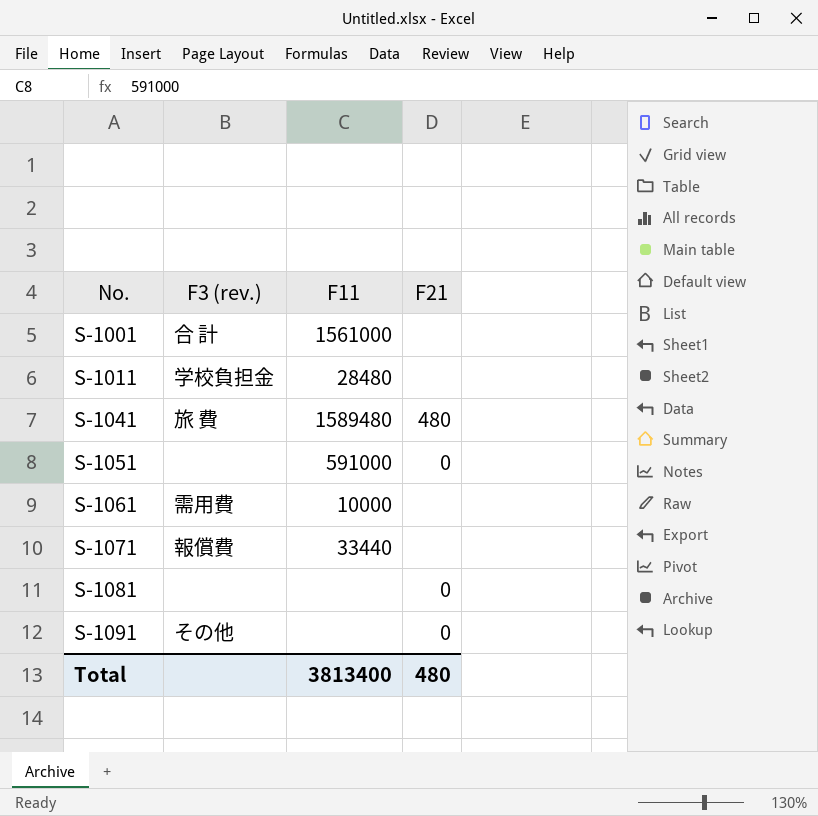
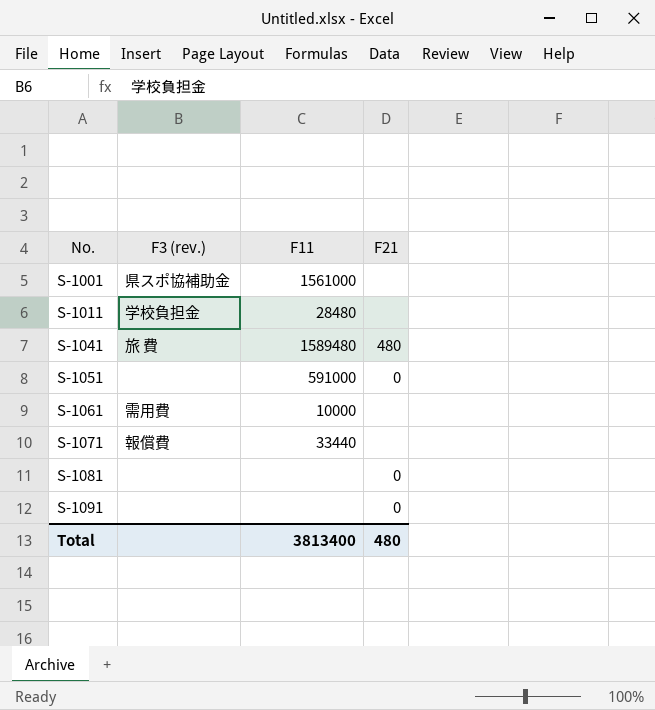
S-1001 | F3 (rev.): 合 計 -> 県スポ協補助金
S-1091 | F3 (rev.): その他 -> none

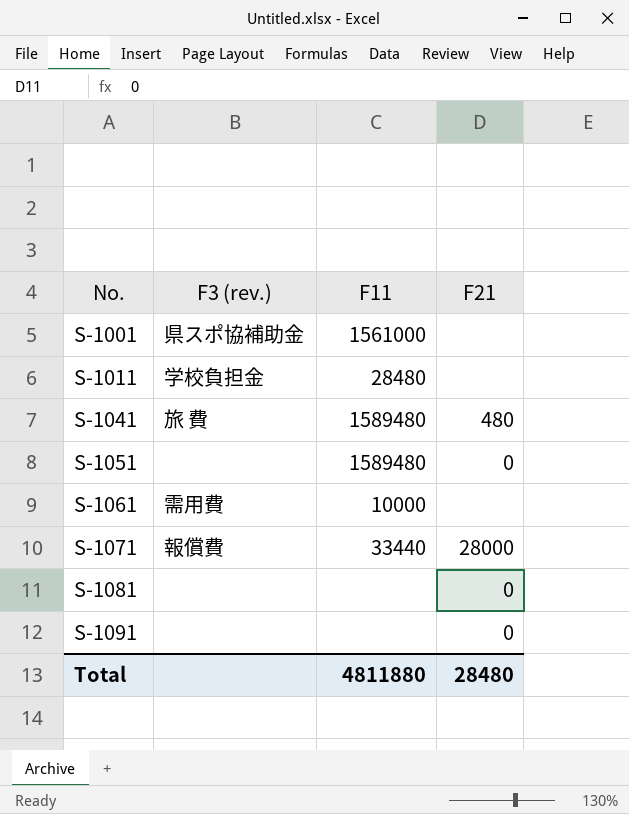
S-1051 | F11: 591000 -> 1589480
S-1071 | F21: none -> 28000
Total | F11: 3813400 -> 4811880
Total | F21: 480 -> 28480

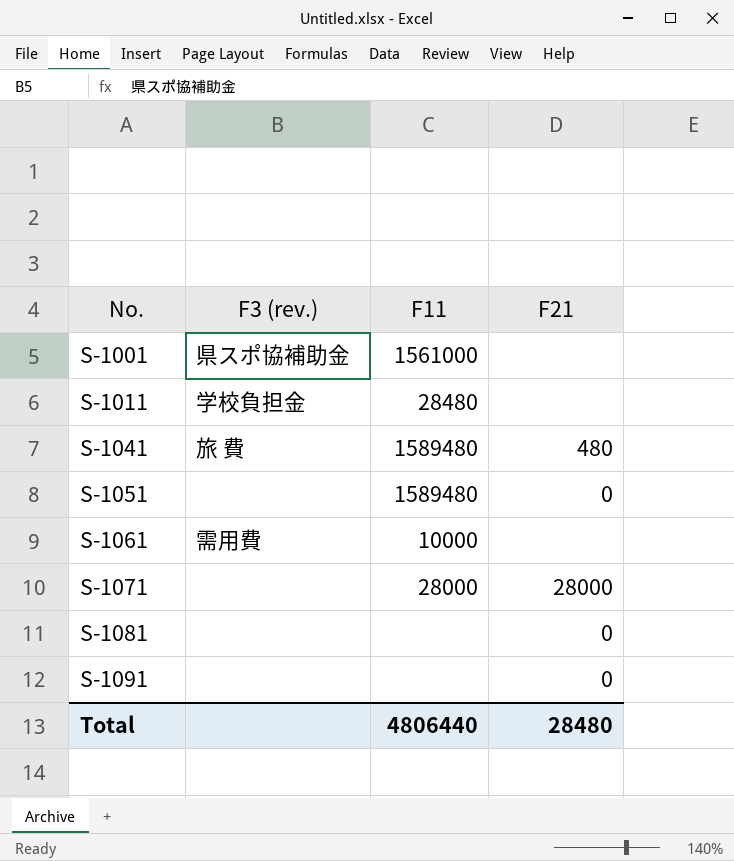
S-1071 | F3 (rev.): 報償費 -> none
S-1071 | F11: 33440 -> 28000
Total | F11: 4811880 -> 4806440

